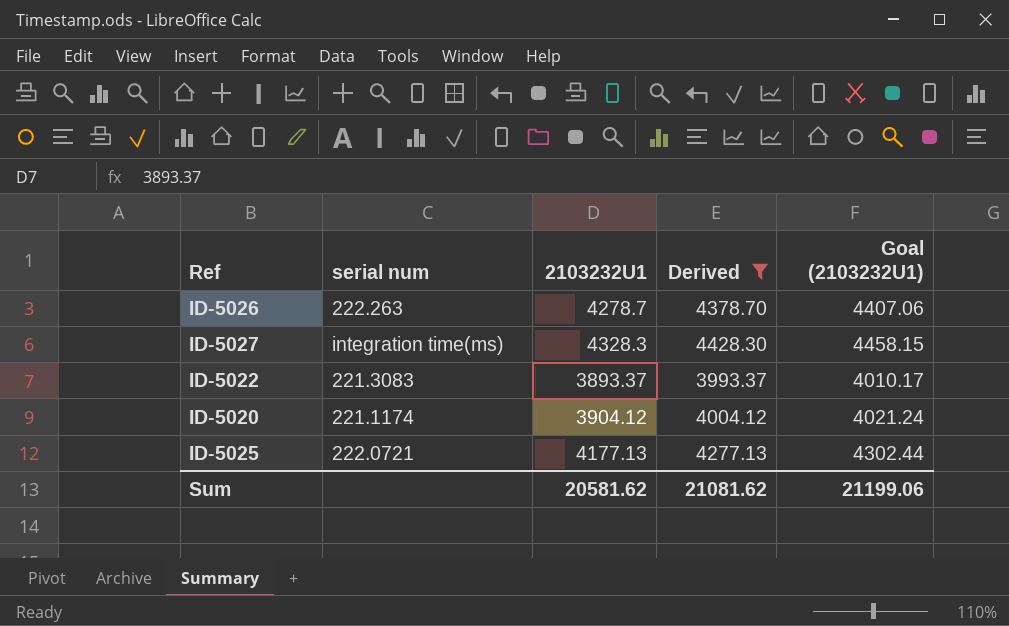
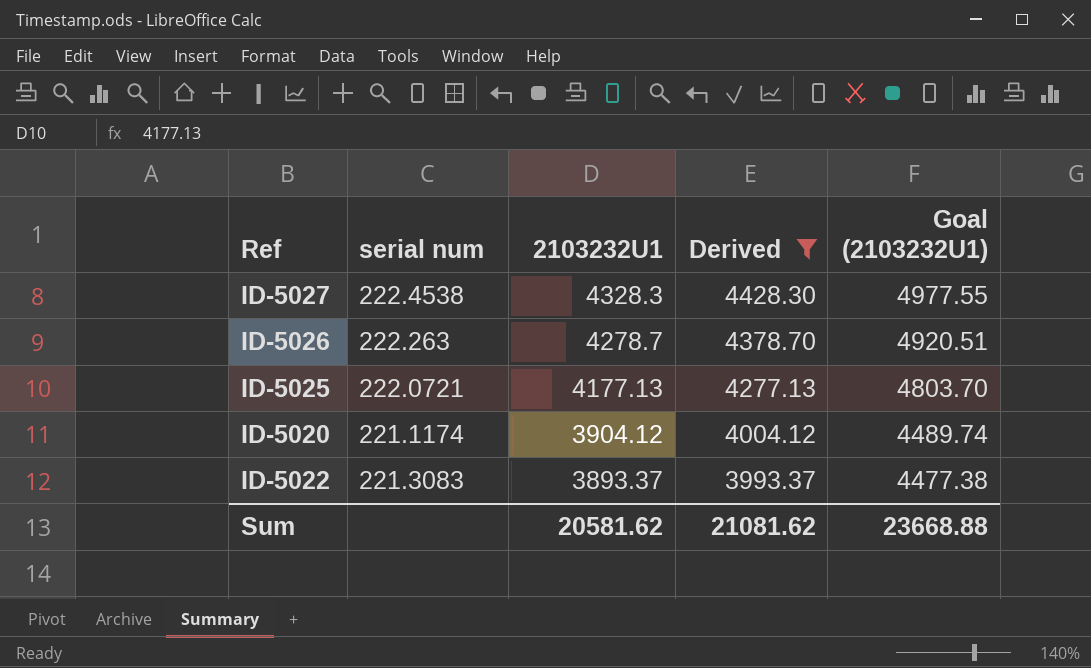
row order: none -> 2103232U1 descending
column Goal (2103232U1) | formula: [2103232U1] * 1.03 -> [2103232U1] * 1.15
ID-5027 | serial num: integration time(ms) -> 222.4538
Sum | Goal (2103232U1): 21199.06 -> 23668.88

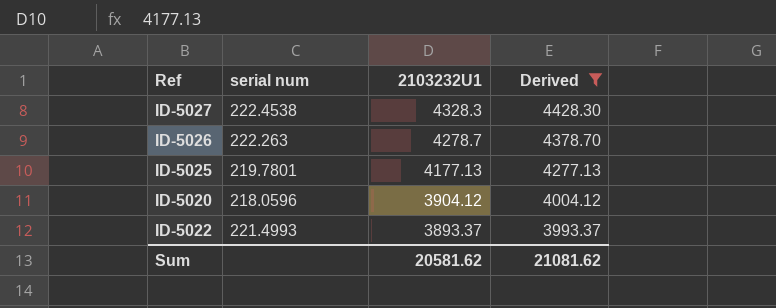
column Goal (2103232U1) | formula: [2103232U1] * 1.15 -> none
ID-5025 | serial num: 222.0721 -> 219.7801
ID-5020 | serial num: 221.1174 -> 218.0596
ID-5022 | serial num: 221.3083 -> 221.4993

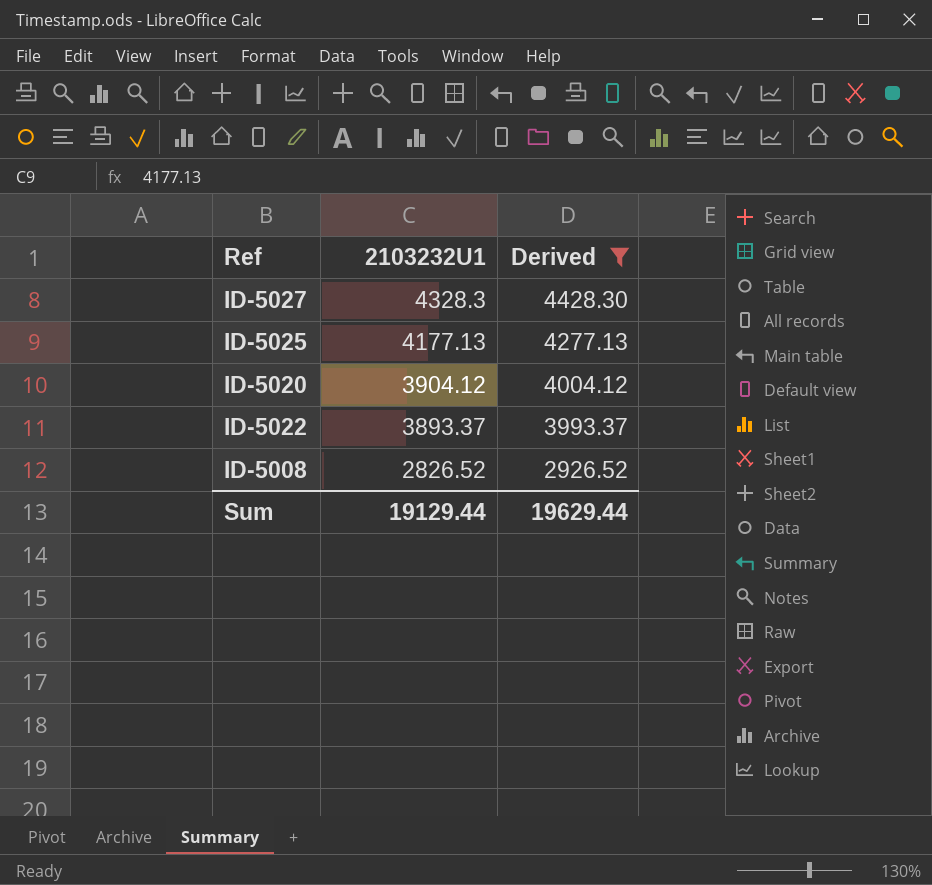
column serial num | position: 2 -> none
row ID-5026: 222.263 | 4278.7 | 4378.70 -> none
row ID-5008: none -> 2826.52 | 2926.52
Sum | 2103232U1: 20581.62 -> 19129.44
Sum | Derived: 21081.62 -> 19629.44

